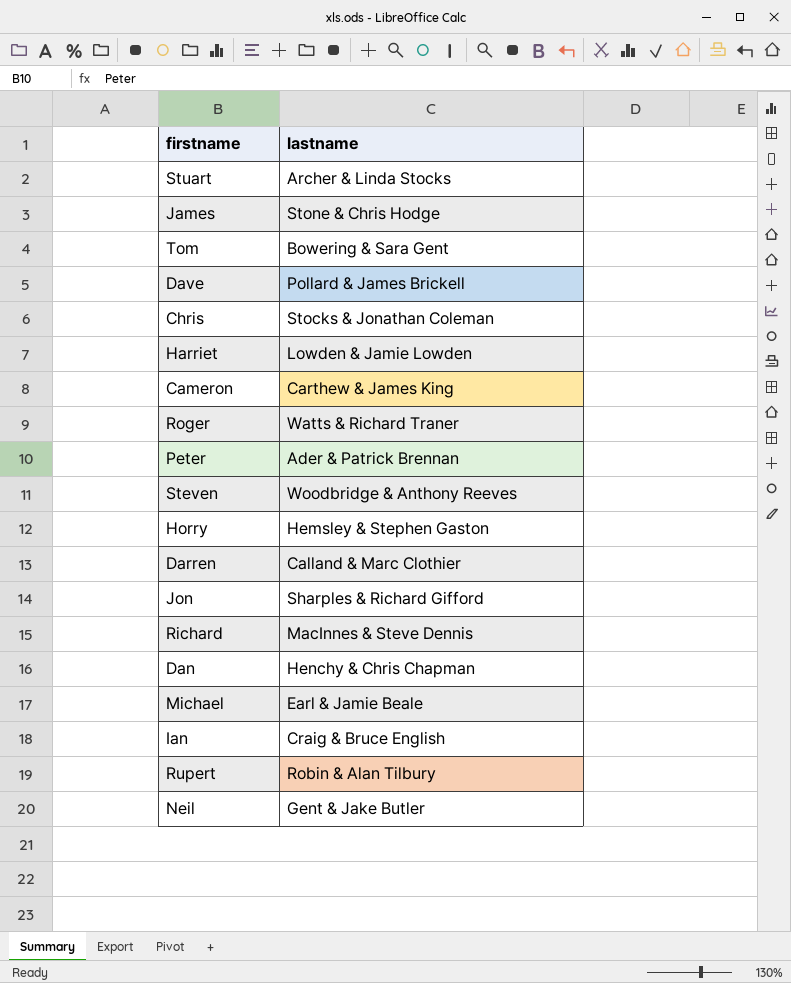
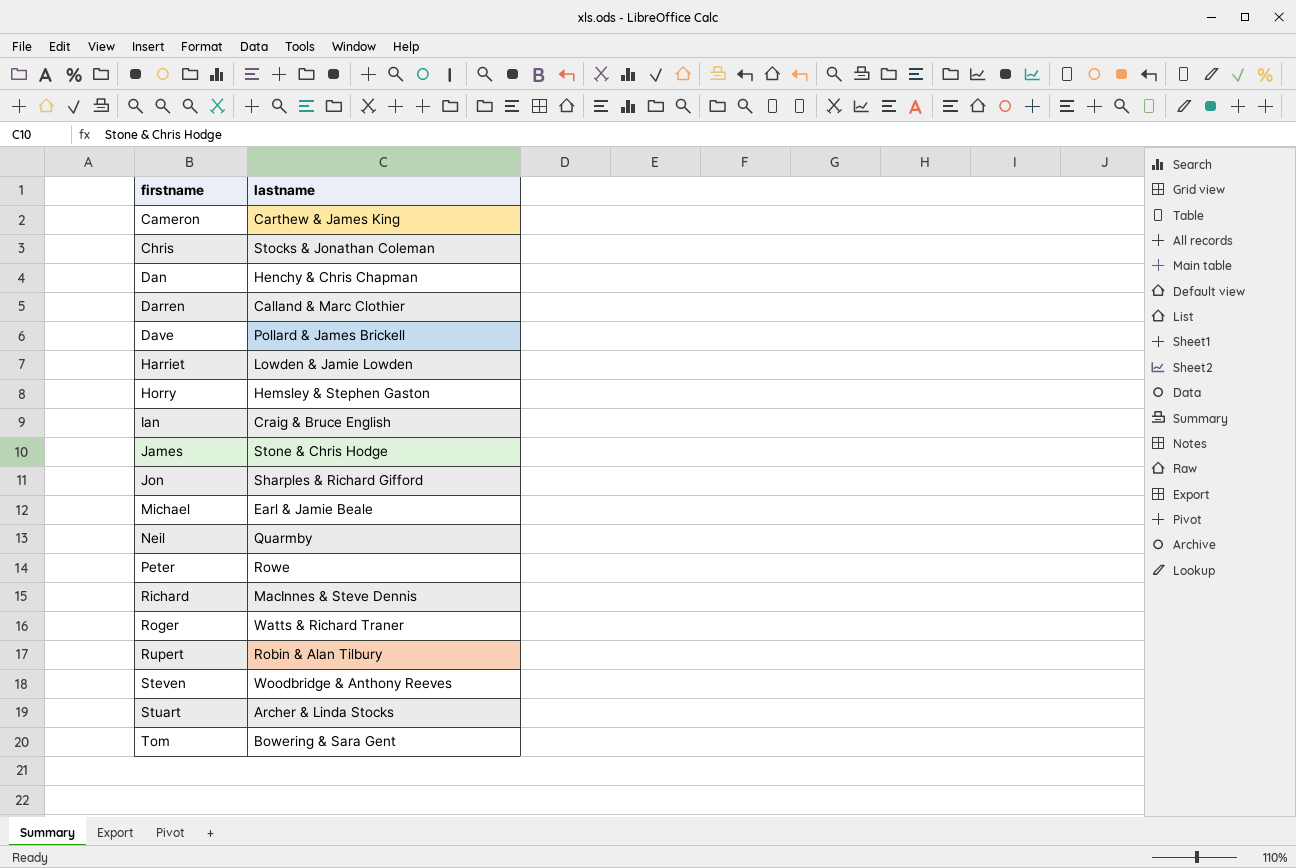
row order: none -> firstname ascending
Neil | lastname: Gent & Jake Butler -> Quarmby
Peter | lastname: Ader & Patrick Brennan -> Rowe

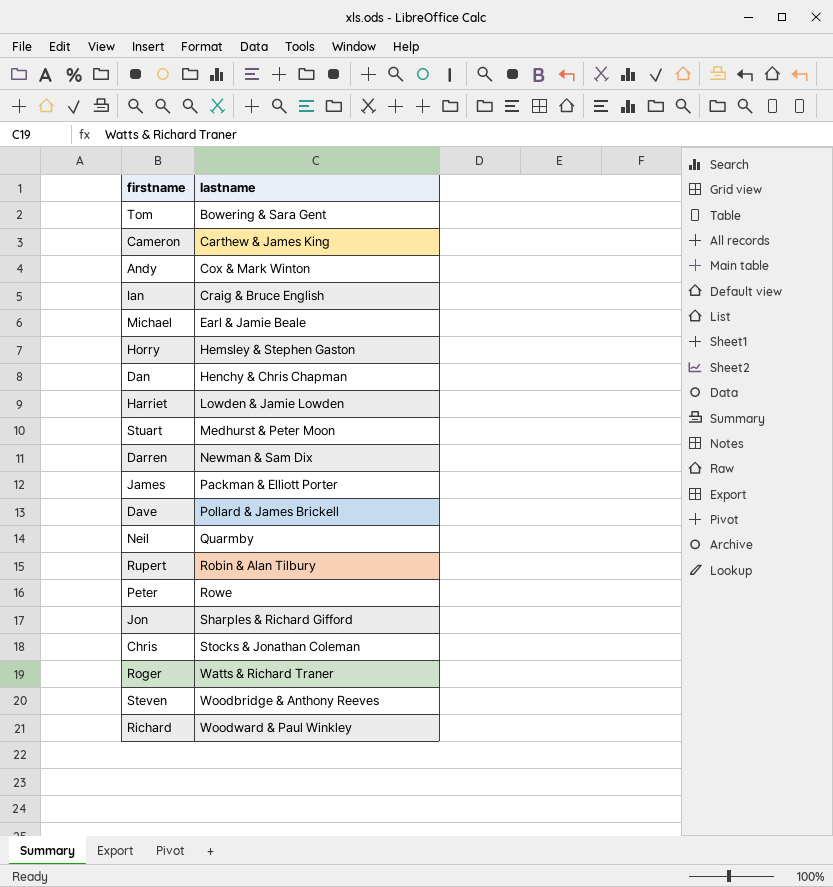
row order: firstname ascending -> lastname ascending
row Andy: none -> Cox & Mark Winton
Stuart | lastname: Archer & Linda Stocks -> Medhurst & Peter Moon
Darren | lastname: Calland & Marc Clothier -> Newman & Sam Dix
James | lastname: Stone & Chris Hodge -> Packman & Elliott Porter
Richard | lastname: MacInnes & Steve Dennis -> Woodward & Paul Winkley

